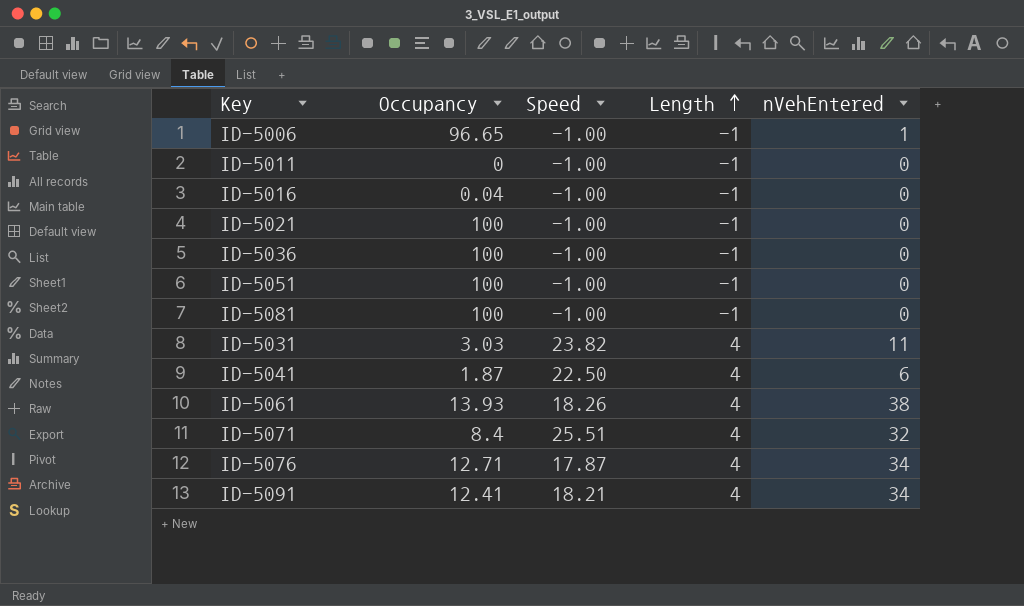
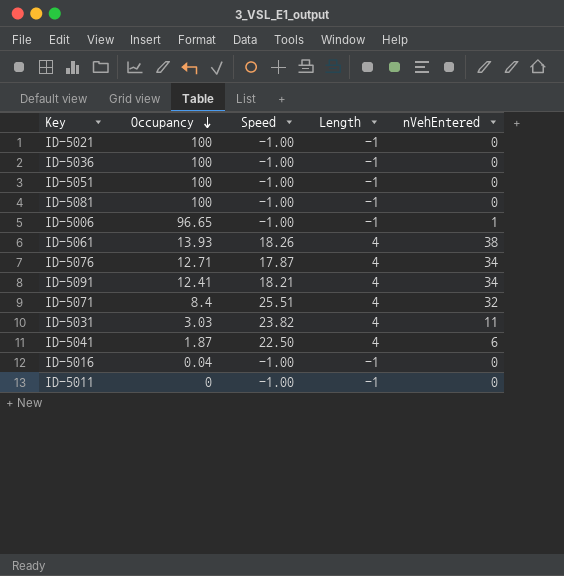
row order: Length ascending -> Occupancy descending

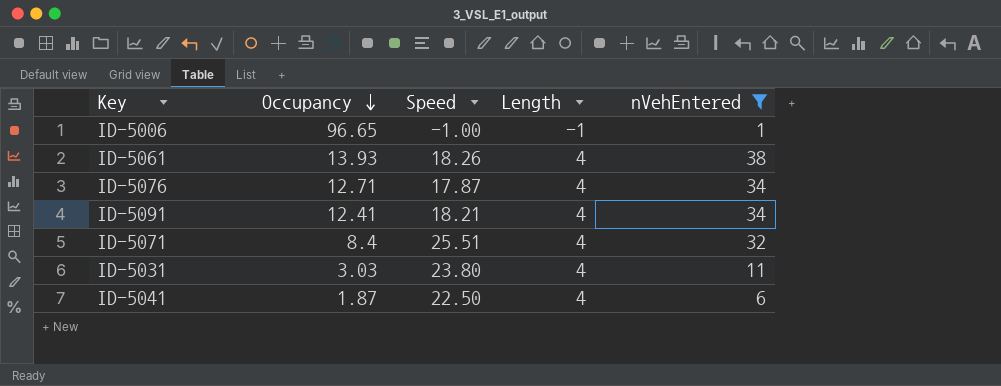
filter: none -> nVehEntered != 0
ID-5031 | Speed: 23.82 -> 23.80

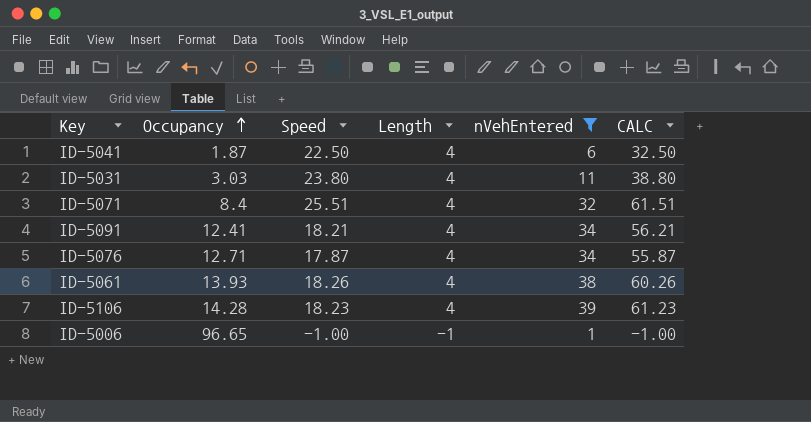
row order: Occupancy descending -> Occupancy ascending
column CALC | formula: none -> [Speed] + [Length] + [nVehEntered]
row ID-5106: none -> 14.28 | 18.23 | 4 | 39 | 61.23

